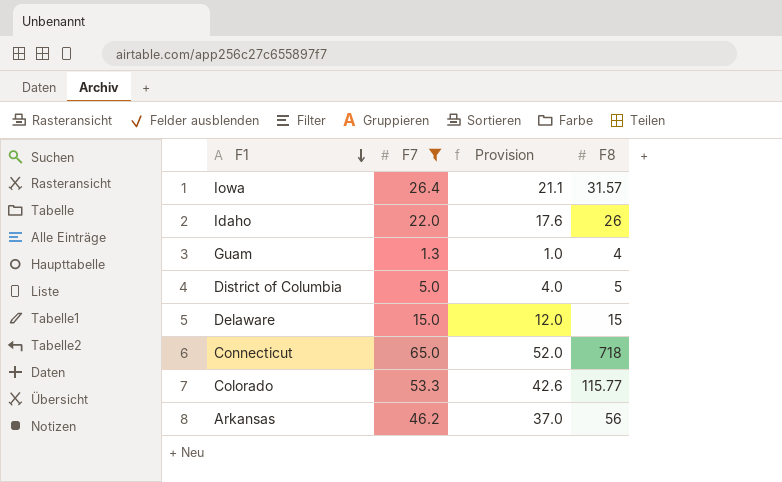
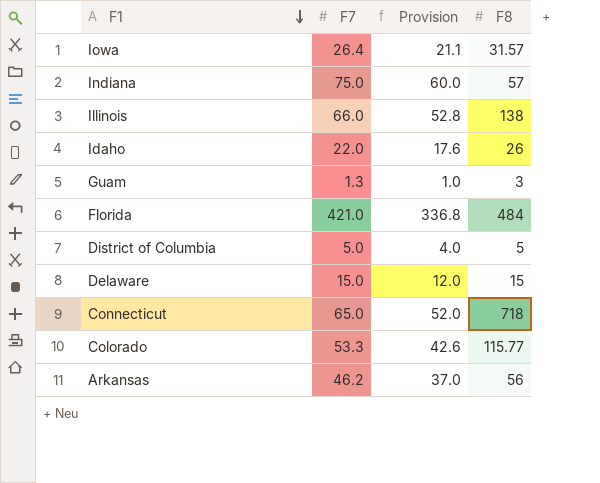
filter: F7 <= 65.0 -> none
Guam | F8: 4 -> 3

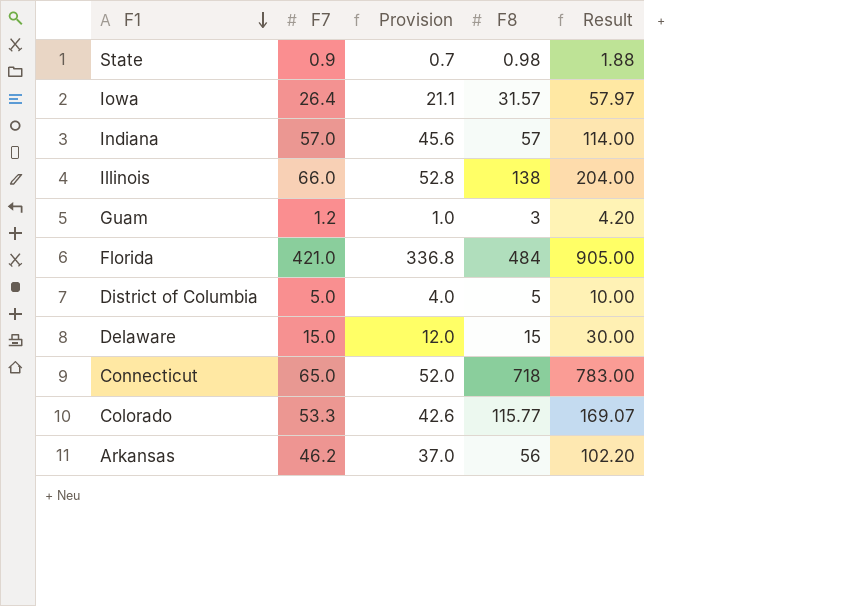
column Result | formula: none -> [F7] + [F8]
row Idaho: 22.0 | 17.6 | 26 -> none
row State: none -> 0.9 | 0.7 | 0.98 | 1.88
Indiana | F7: 75.0 -> 57.0
Indiana | Provision: 60.0 -> 45.6
Guam | F7: 1.3 -> 1.2

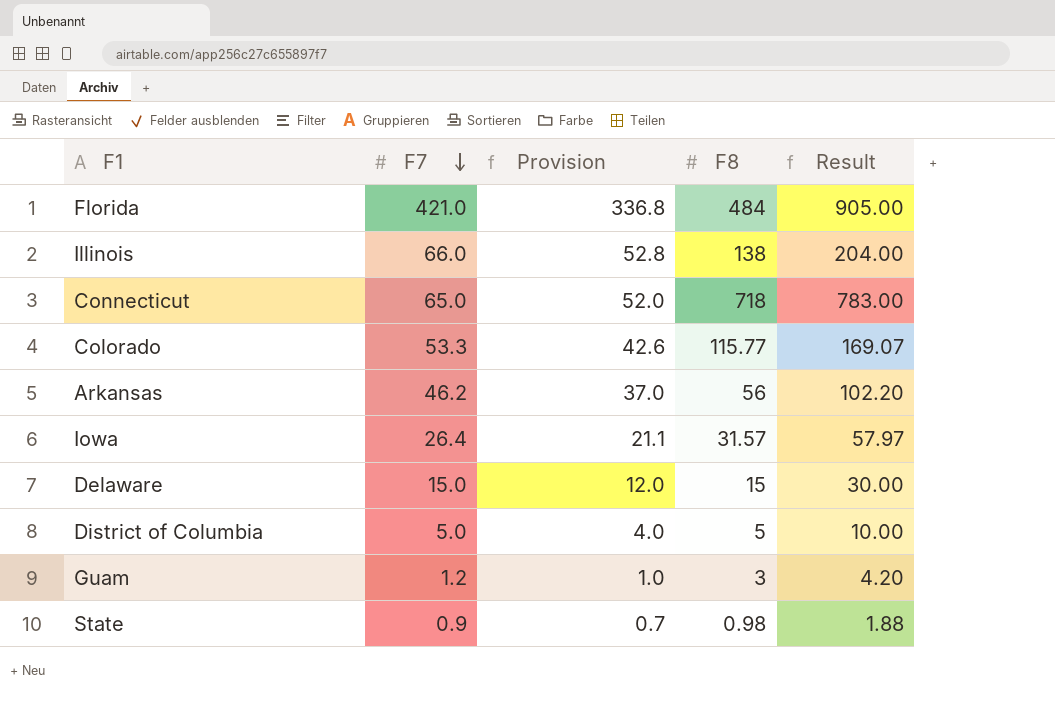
row order: F1 descending -> F7 descending
row Indiana: 57.0 | 45.6 | 57 | 114.00 -> none

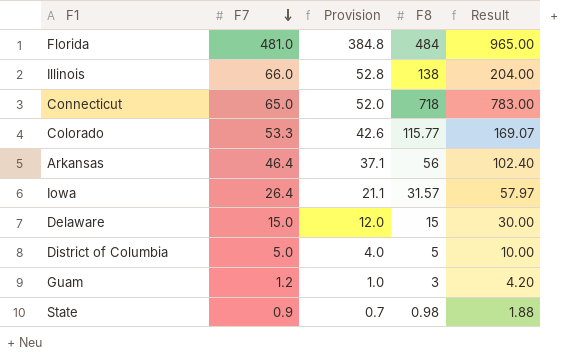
Florida | F7: 421.0 -> 481.0
Florida | Provision: 336.8 -> 384.8
Florida | Result: 905.00 -> 965.00
Arkansas | F7: 46.2 -> 46.4
Arkansas | Provision: 37.0 -> 37.1
Arkansas | Result: 102.20 -> 102.40

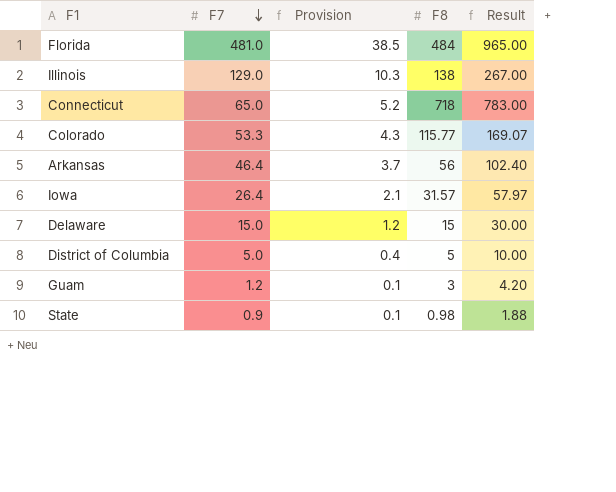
column Provision | formula: [F7] * 0.8 -> [F7] * 0.08
Illinois | F7: 66.0 -> 129.0
Illinois | Result: 204.00 -> 267.00

